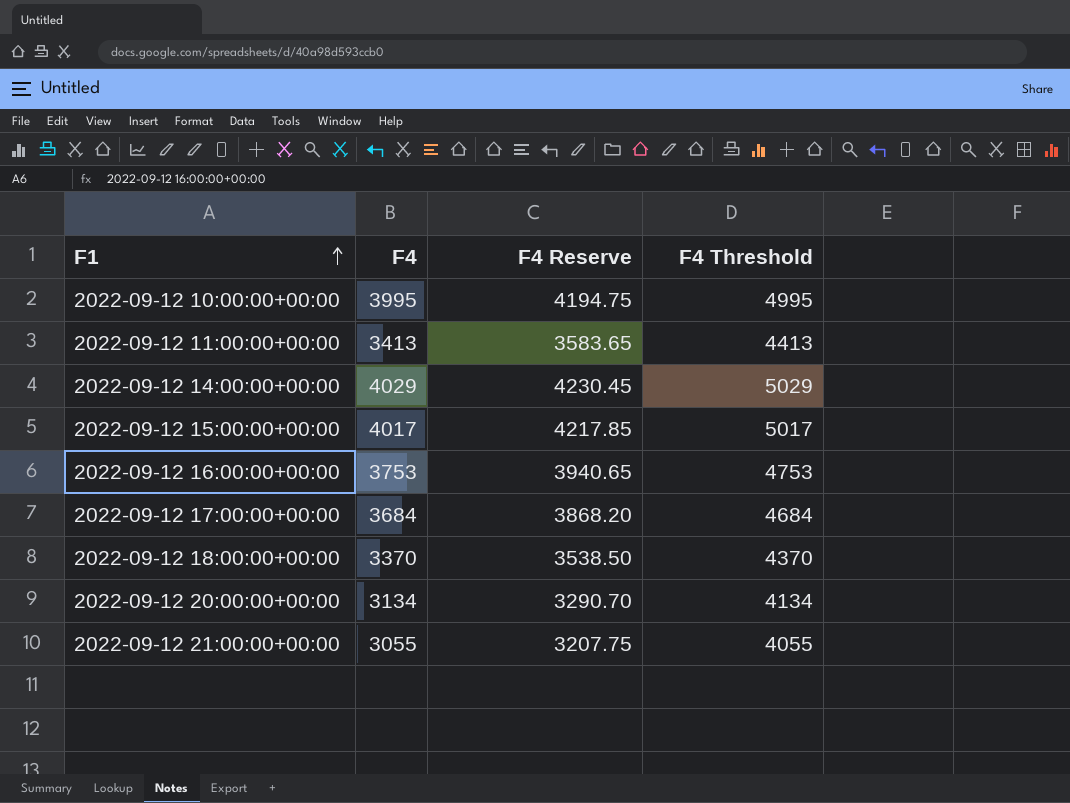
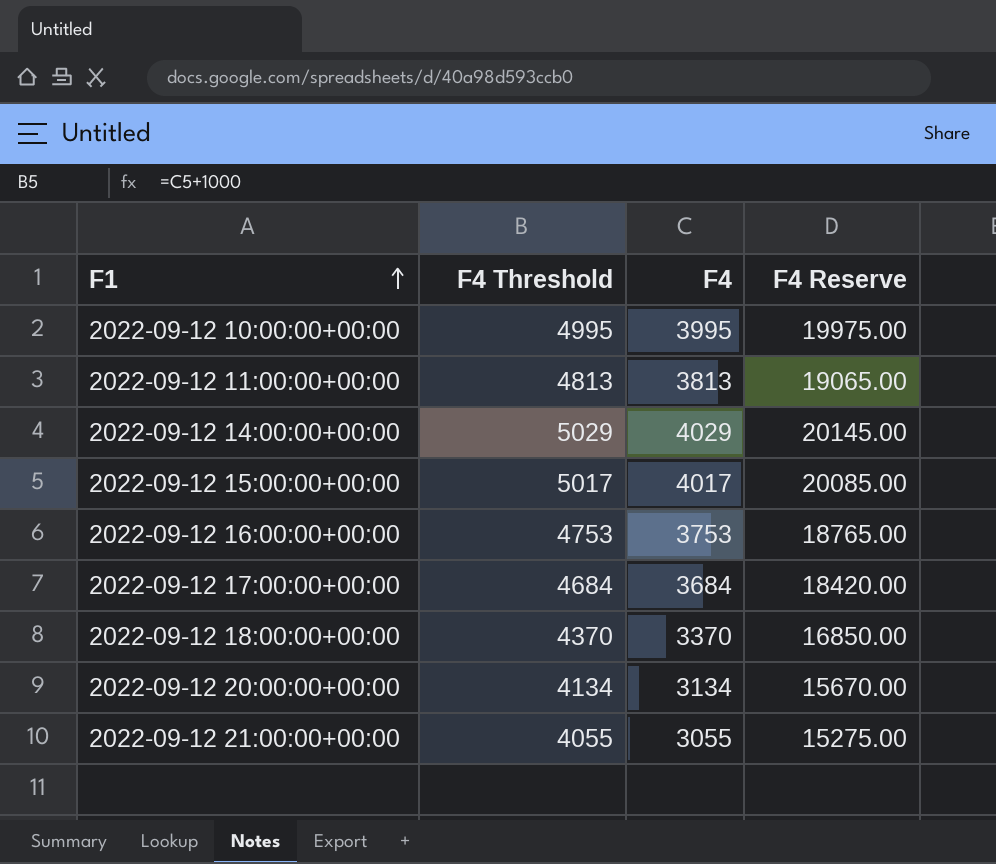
column F4 Threshold | position: 4 -> 2
column F4 Reserve | formula: [F4] * 1.05 -> [F4] * 5
2022-09-12 11:00:00+00:00 | F4 Threshold: 4413 -> 4813
2022-09-12 11:00:00+00:00 | F4: 3413 -> 3813

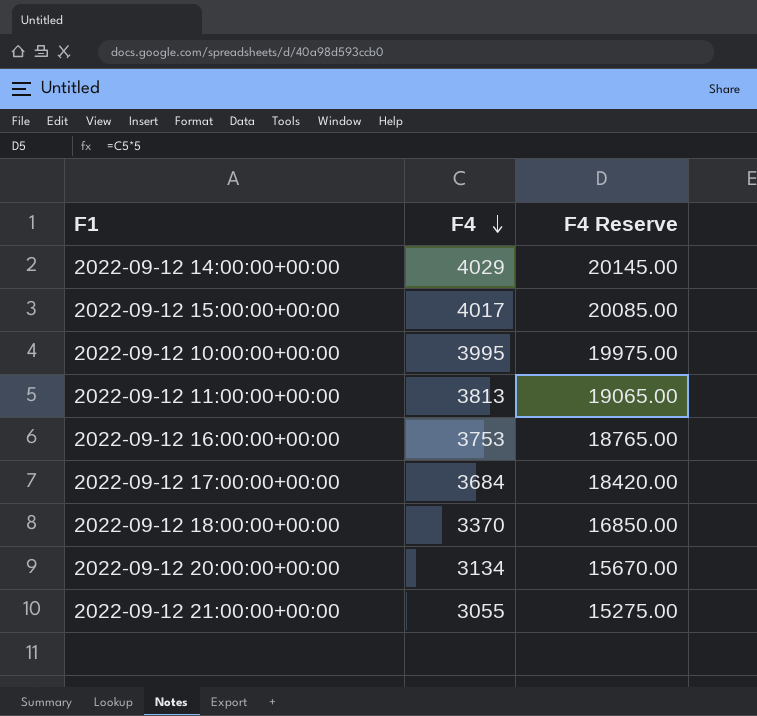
row order: F1 ascending -> F4 descending
column F4 Threshold | formula: [F4] + 1000 -> none

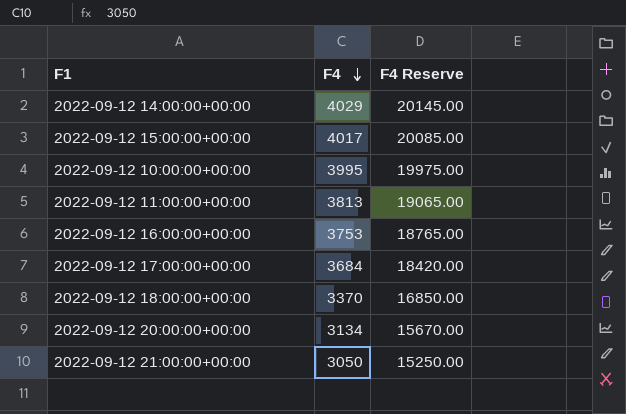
2022-09-12 21:00:00+00:00 | F4: 3055 -> 3050
2022-09-12 21:00:00+00:00 | F4 Reserve: 15275.00 -> 15250.00

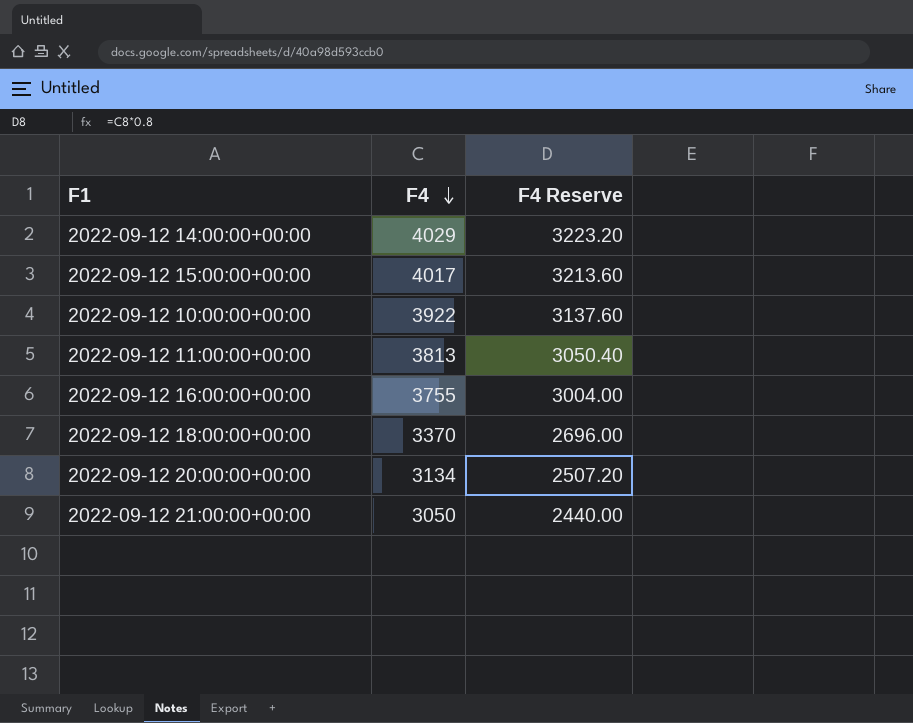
column F4 Reserve | formula: [F4] * 5 -> [F4] * 0.8
row 2022-09-12 17:00:00+00:00: 3684 | 18420.00 -> none
2022-09-12 10:00:00+00:00 | F4: 3995 -> 3922
2022-09-12 16:00:00+00:00 | F4: 3753 -> 3755

